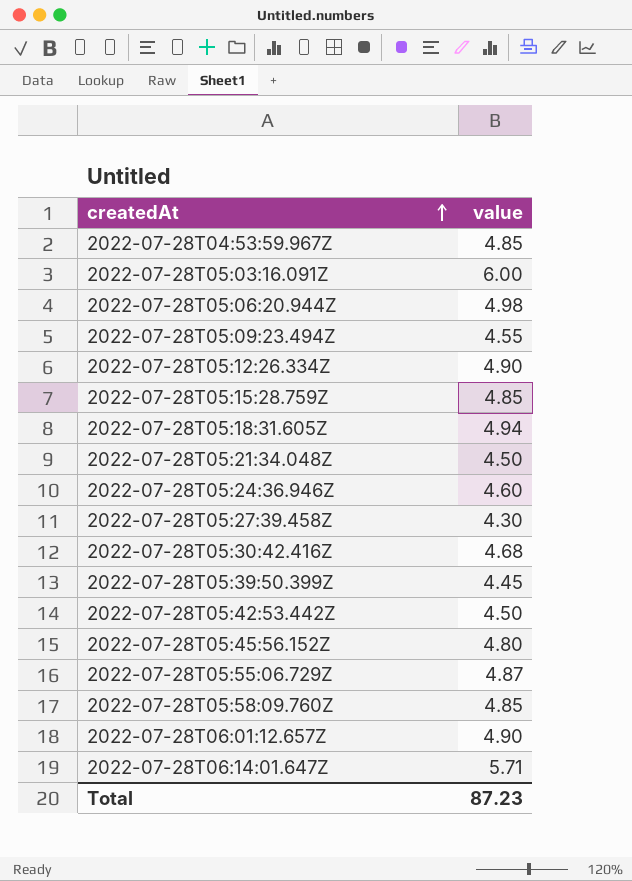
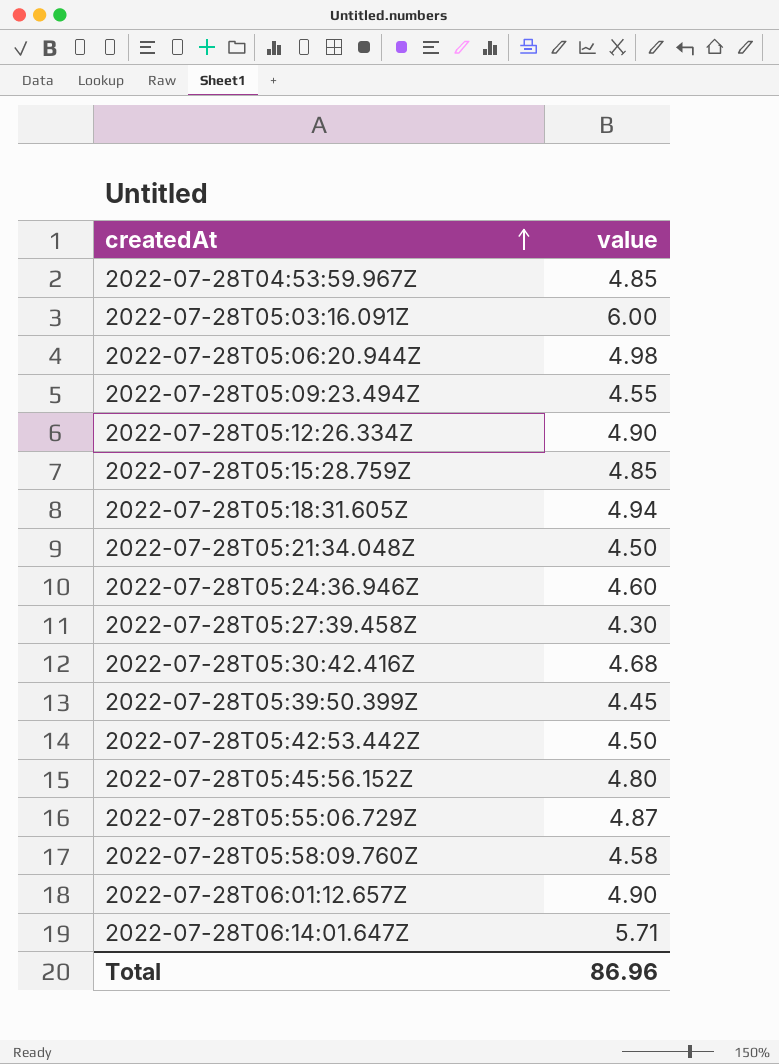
2022-07-28T05:58:09.760Z | value: 4.85 -> 4.58
Total | value: 87.23 -> 86.96

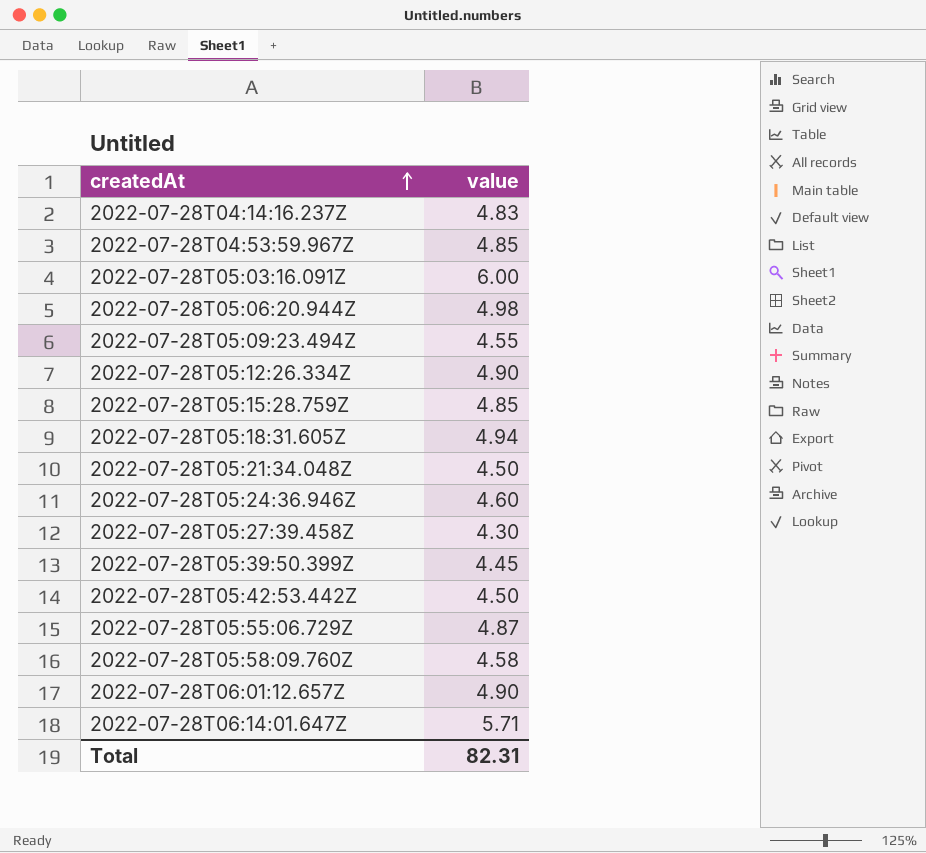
row 2022-07-28T05:30:42.416Z: 4.68 -> none
row 2022-07-28T05:45:56.152Z: 4.80 -> none
row 2022-07-28T04:14:16.237Z: none -> 4.83
Total | value: 86.96 -> 82.31

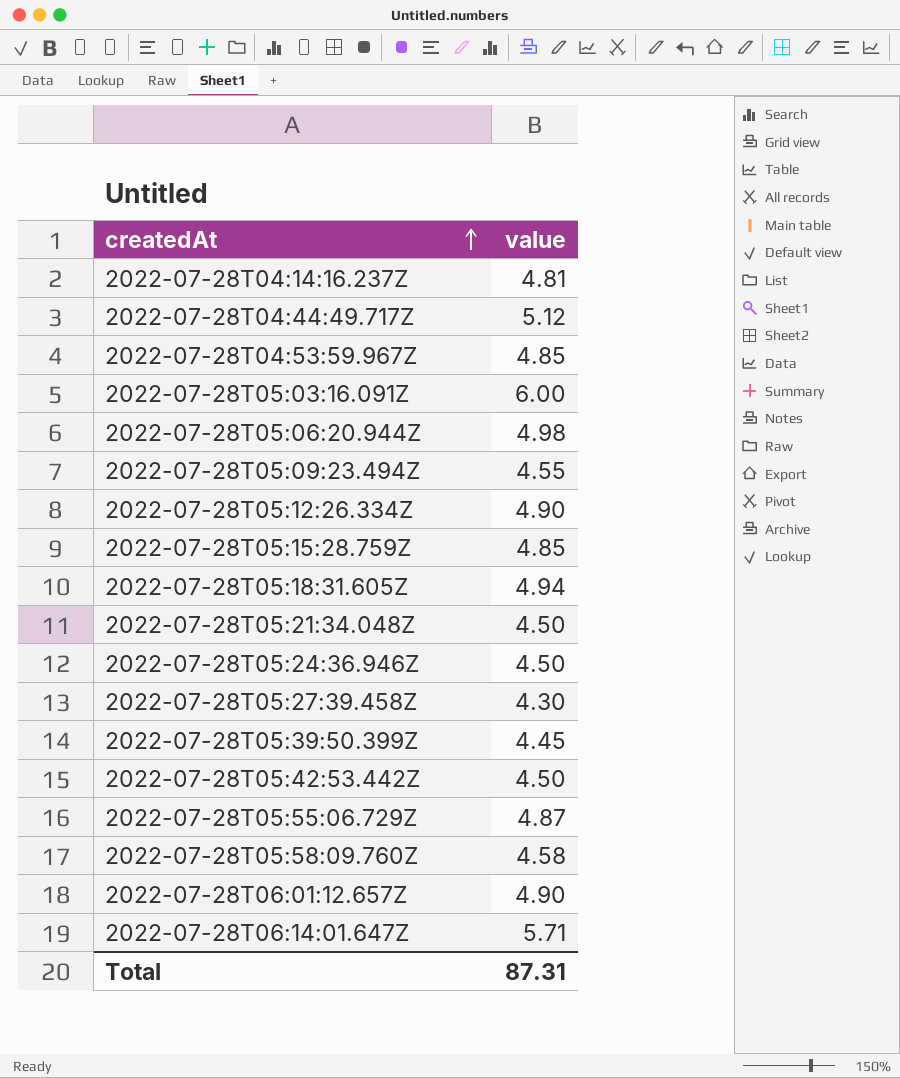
2022-07-28T04:14:16.237Z | value: 4.83 -> 4.81
row 2022-07-28T04:44:49.717Z: none -> 5.12
2022-07-28T05:24:36.946Z | value: 4.60 -> 4.50
Total | value: 82.31 -> 87.31

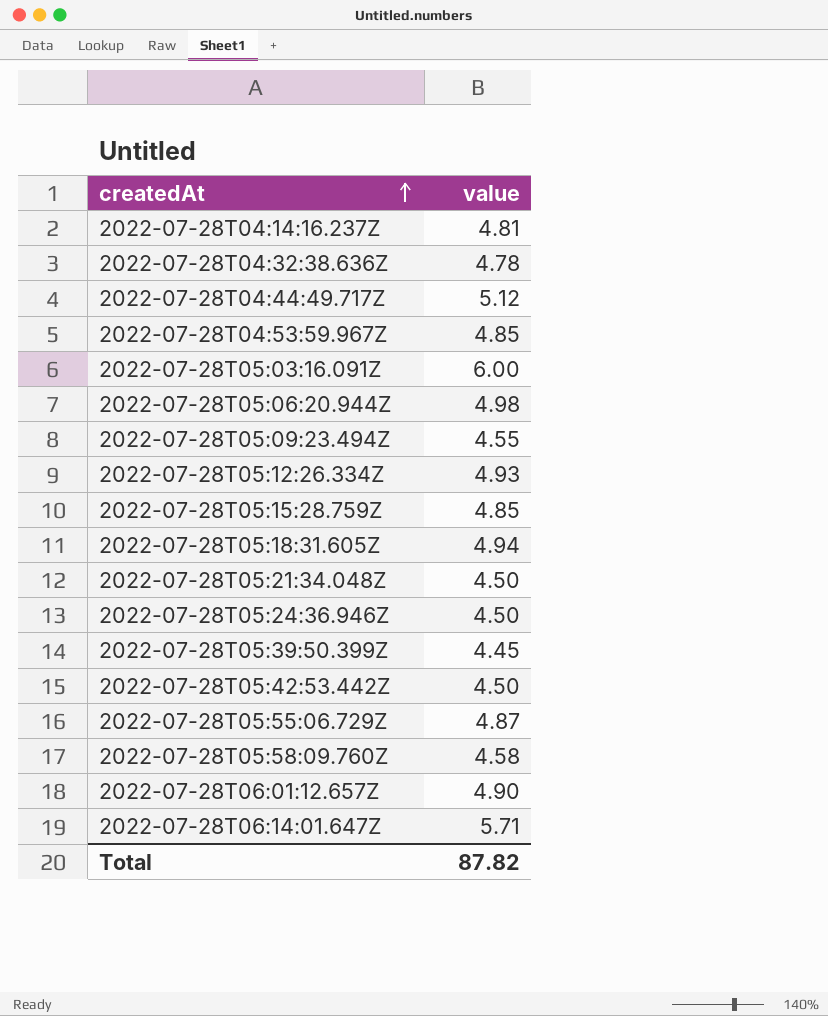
row 2022-07-28T05:27:39.458Z: 4.30 -> none
row 2022-07-28T04:32:38.636Z: none -> 4.78
2022-07-28T05:12:26.334Z | value: 4.90 -> 4.93
Total | value: 87.31 -> 87.82

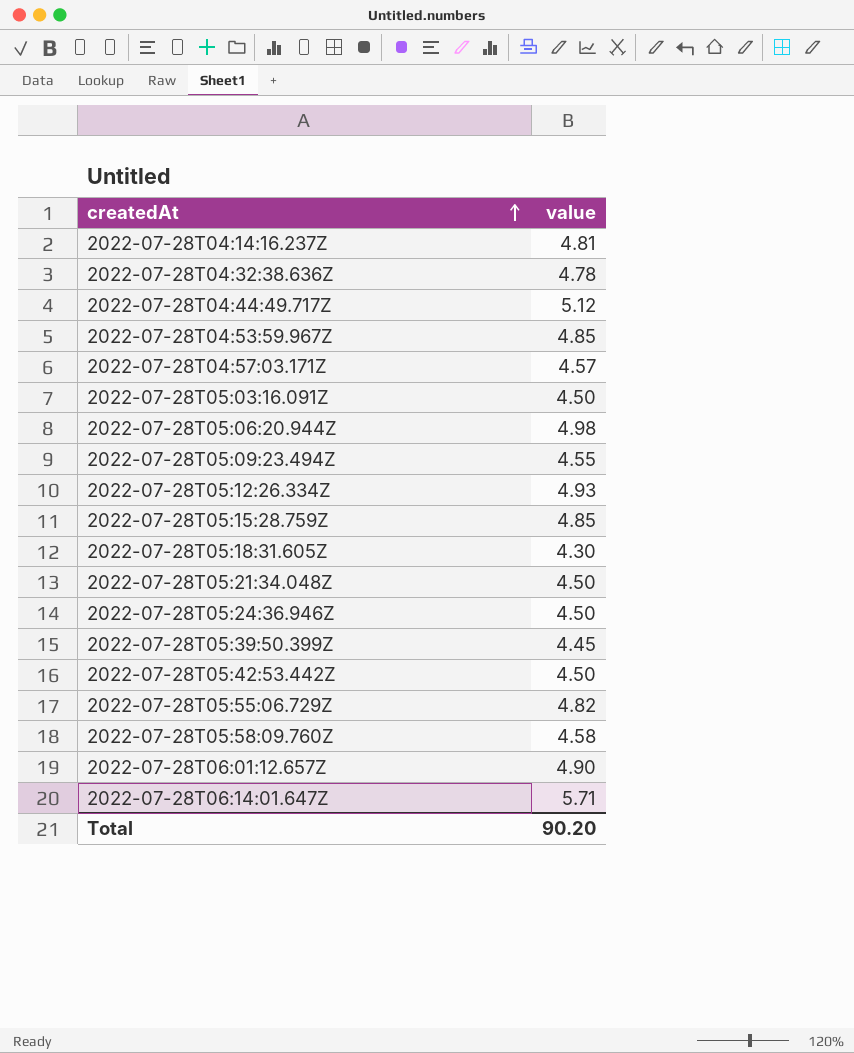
row 2022-07-28T04:57:03.171Z: none -> 4.57
2022-07-28T05:03:16.091Z | value: 6.00 -> 4.50
2022-07-28T05:18:31.605Z | value: 4.94 -> 4.30
2022-07-28T05:55:06.729Z | value: 4.87 -> 4.82
Total | value: 87.82 -> 90.20

